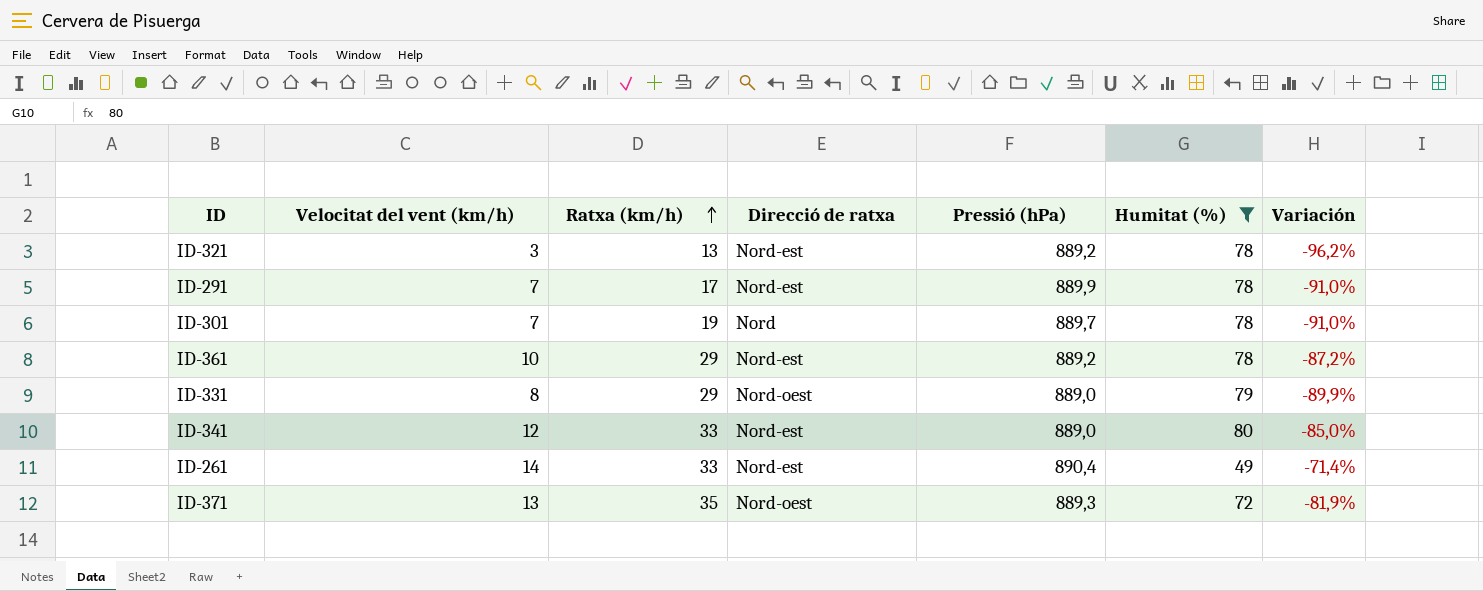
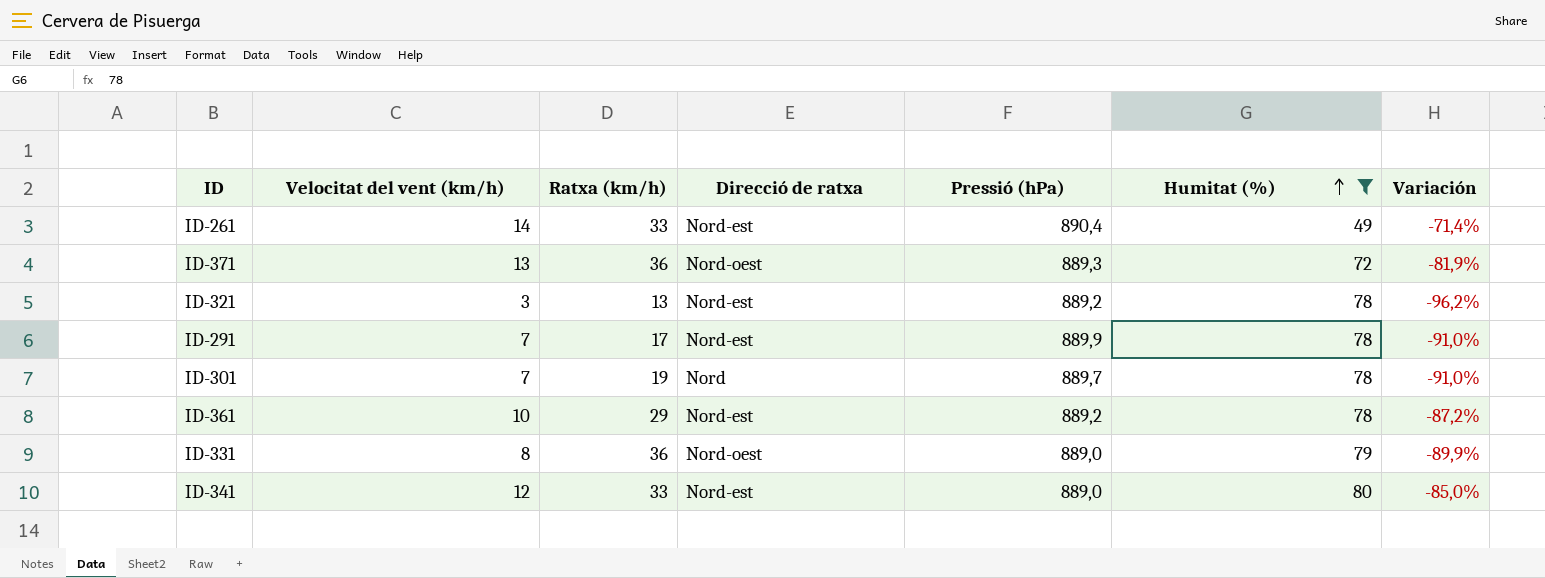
row order: Ratxa (km/h) ascending -> Humitat (%) ascending
ID-371 | Ratxa (km/h): 35 -> 36
ID-331 | Ratxa (km/h): 29 -> 36

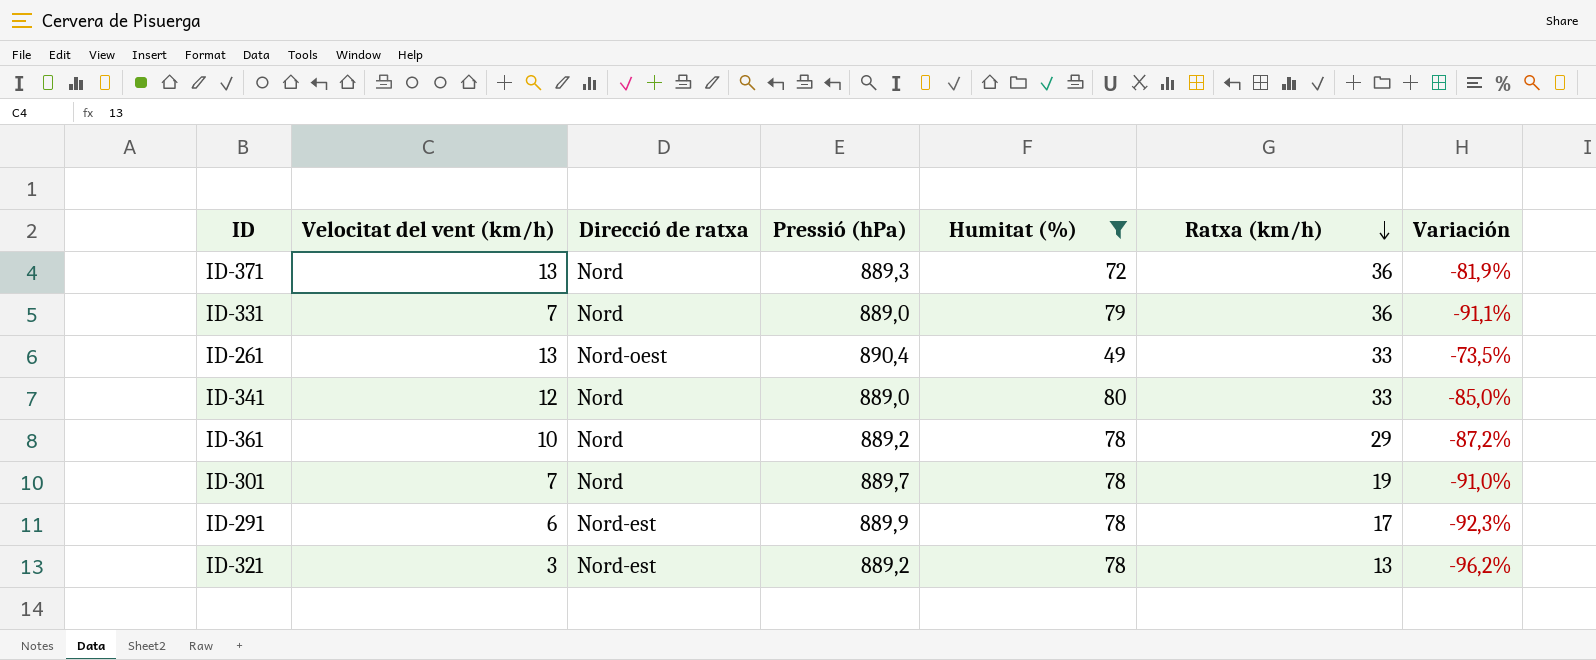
row order: Humitat (%) ascending -> Ratxa (km/h) descending
column Ratxa (km/h) | position: 3 -> 6
ID-371 | Direcció de ratxa: Nord-oest -> Nord
ID-331 | Velocitat del vent (km/h): 8 -> 7
ID-331 | Direcció de ratxa: Nord-oest -> Nord
ID-331 | Variación: -89,9% -> -91,1%
ID-261 | Velocitat del vent (km/h): 14 -> 13
ID-261 | Direcció de ratxa: Nord-est -> Nord-oest
ID-261 | Variación: -71,4% -> -73,5%
ID-341 | Direcció de ratxa: Nord-est -> Nord
ID-361 | Direcció de ratxa: Nord-est -> Nord
ID-291 | Velocitat del vent (km/h): 7 -> 6
ID-291 | Variación: -91,0% -> -92,3%

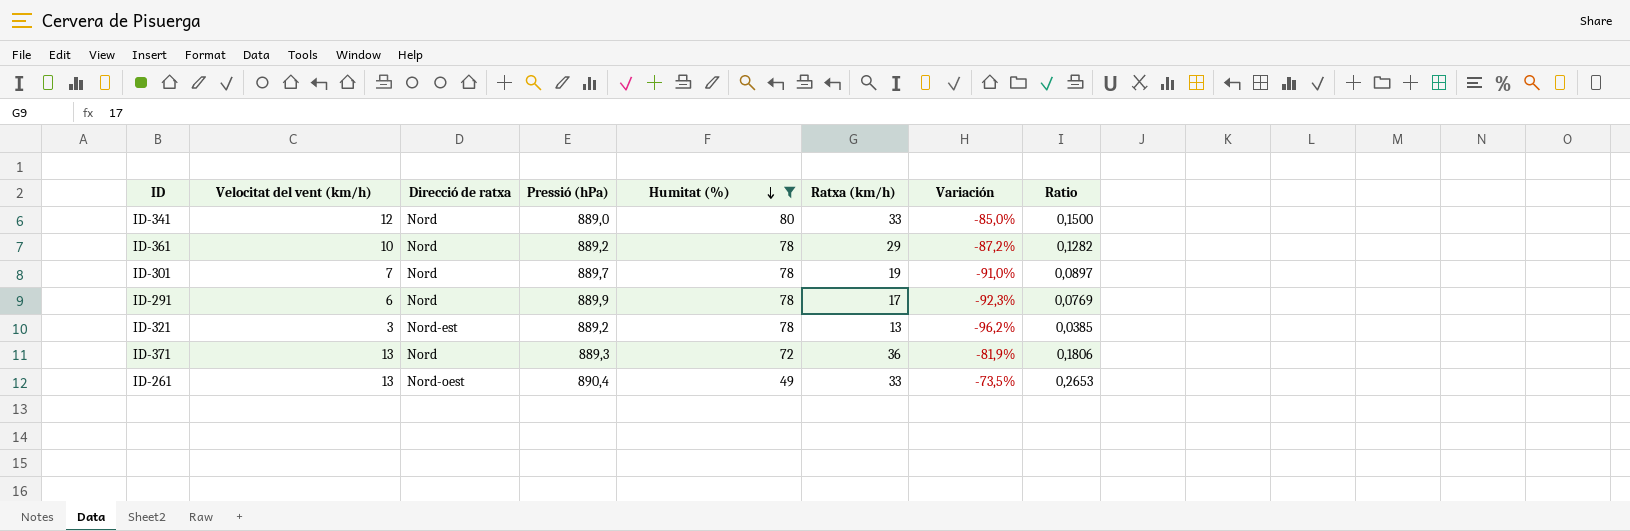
row order: Ratxa (km/h) descending -> Humitat (%) descending
column Ratio | formula: none -> [Velocitat del vent (km/h)] / [Humitat (%)]
row ID-331: 7 | Nord | 889,0 | 79 | 36 | -91,1% -> none
ID-291 | Direcció de ratxa: Nord-est -> Nord

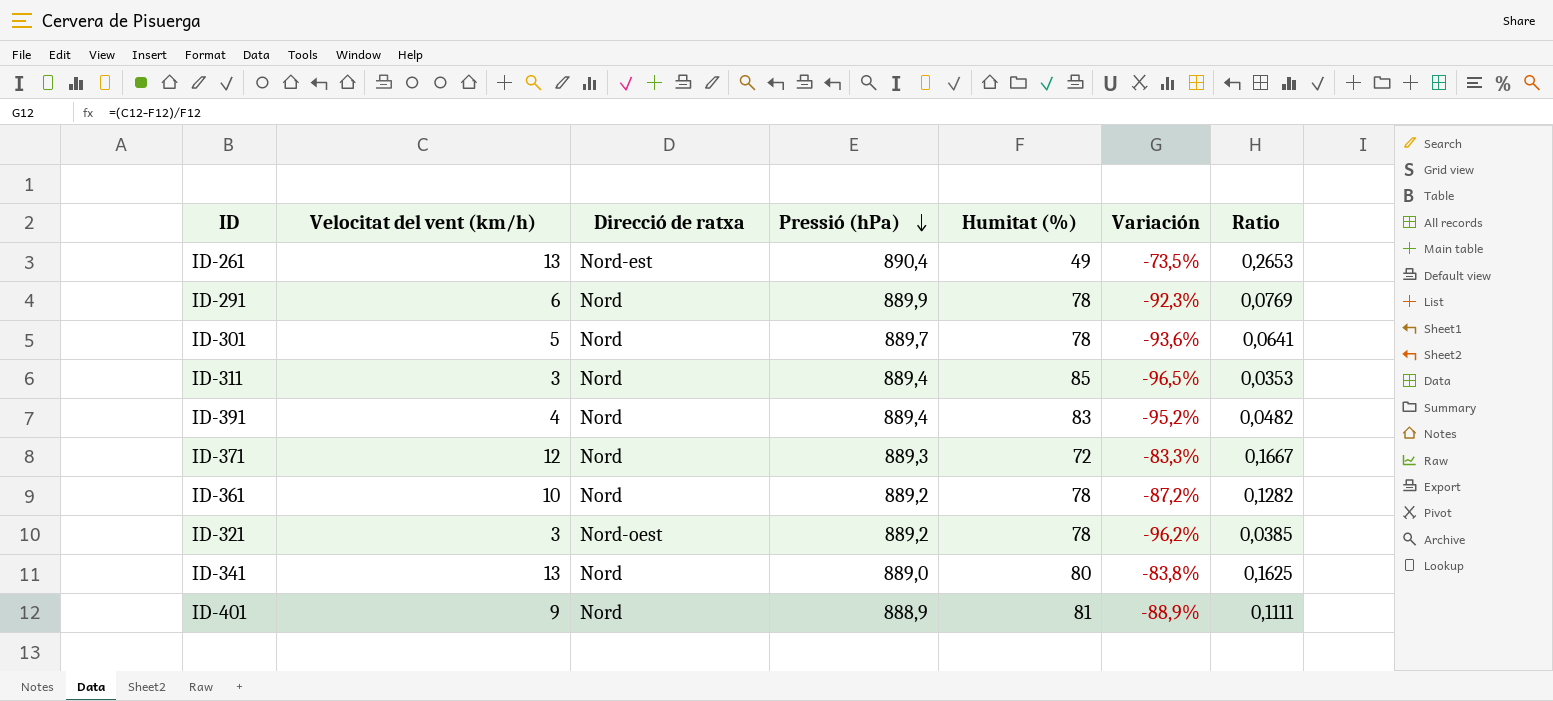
filter: Humitat (%) <= 80 -> none
row order: Humitat (%) descending -> Pressió (hPa) descending
column Ratxa (km/h) | position: 6 -> none
ID-261 | Direcció de ratxa: Nord-oest -> Nord-est
ID-301 | Velocitat del vent (km/h): 7 -> 5
ID-301 | Variación: -91,0% -> -93,6%
ID-301 | Ratio: 0,0897 -> 0,0641
ID-371 | Velocitat del vent (km/h): 13 -> 12
ID-371 | Variación: -81,9% -> -83,3%
ID-371 | Ratio: 0,1806 -> 0,1667
ID-321 | Direcció de ratxa: Nord-est -> Nord-oest
ID-341 | Velocitat del vent (km/h): 12 -> 13
ID-341 | Variación: -85,0% -> -83,8%
ID-341 | Ratio: 0,1500 -> 0,1625

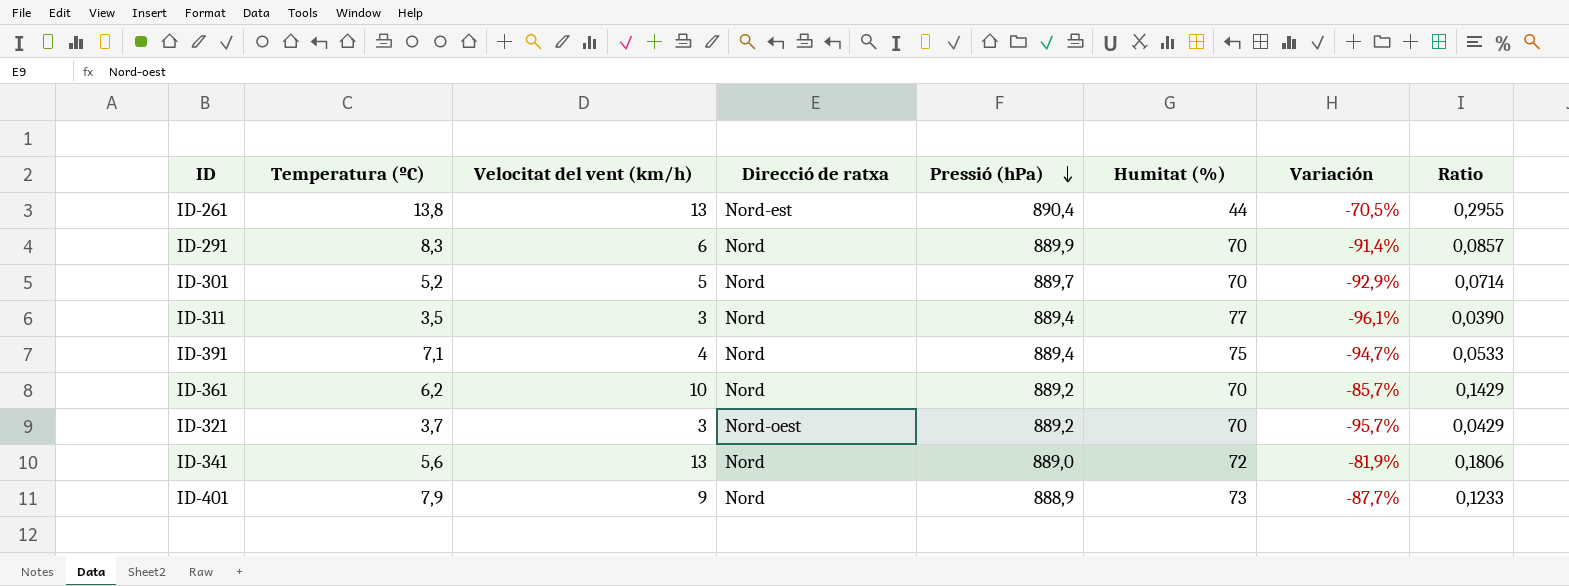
column Temperatura (ºC) | position: none -> 2
row ID-371: 12 | Nord | 889,3 | 72 | -83,3% | 0,1667 -> none
ID-261 | Humitat (%): 49 -> 44
ID-261 | Variación: -73,5% -> -70,5%
ID-261 | Ratio: 0,2653 -> 0,2955
ID-291 | Humitat (%): 78 -> 70
ID-291 | Variación: -92,3% -> -91,4%
ID-291 | Ratio: 0,0769 -> 0,0857
ID-301 | Humitat (%): 78 -> 70
ID-301 | Variación: -93,6% -> -92,9%
ID-301 | Ratio: 0,0641 -> 0,0714
ID-311 | Humitat (%): 85 -> 77
ID-311 | Variación: -96,5% -> -96,1%
ID-311 | Ratio: 0,0353 -> 0,0390
ID-391 | Humitat (%): 83 -> 75
ID-391 | Variación: -95,2% -> -94,7%
ID-391 | Ratio: 0,0482 -> 0,0533
ID-361 | Humitat (%): 78 -> 70
ID-361 | Variación: -87,2% -> -85,7%
ID-361 | Ratio: 0,1282 -> 0,1429
ID-321 | Humitat (%): 78 -> 70
ID-321 | Variación: -96,2% -> -95,7%
ID-321 | Ratio: 0,0385 -> 0,0429
ID-341 | Humitat (%): 80 -> 72
ID-341 | Variación: -83,8% -> -81,9%
ID-341 | Ratio: 0,1625 -> 0,1806
ID-401 | Humitat (%): 81 -> 73
ID-401 | Variación: -88,9% -> -87,7%
ID-401 | Ratio: 0,1111 -> 0,1233

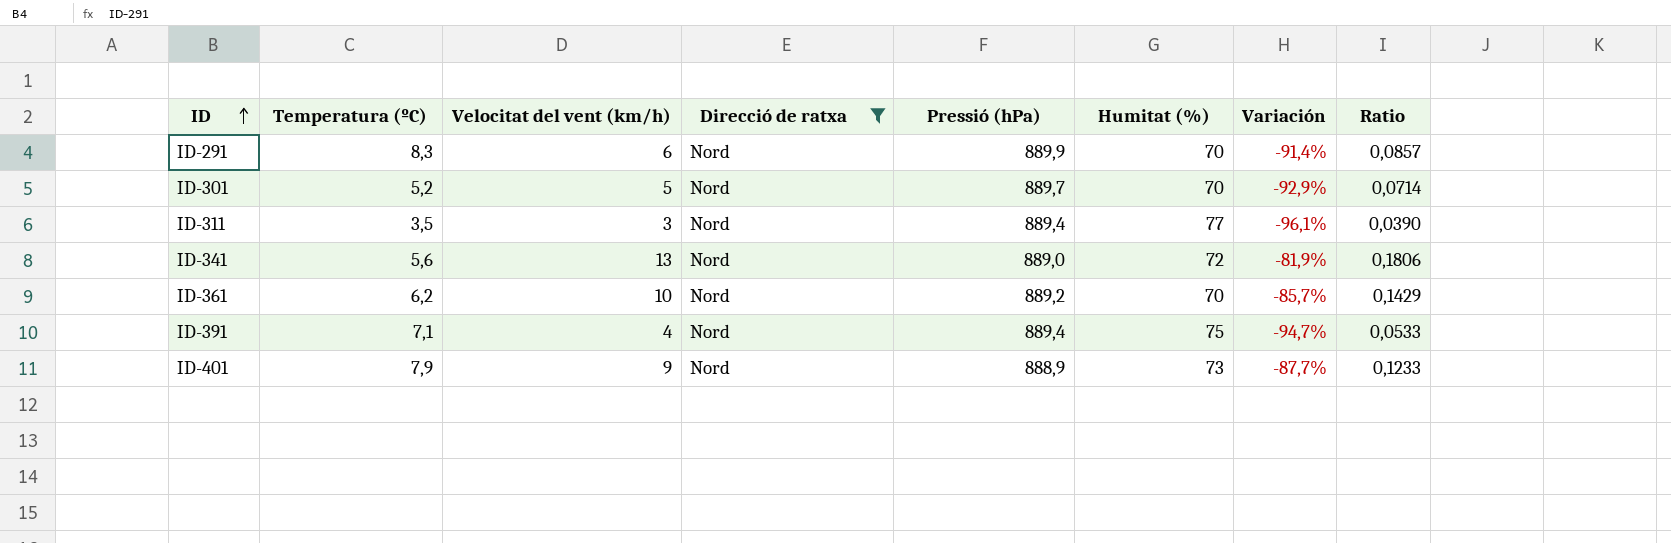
filter: none -> Direcció de ratxa = Nord
row order: Pressió (hPa) descending -> ID ascending

